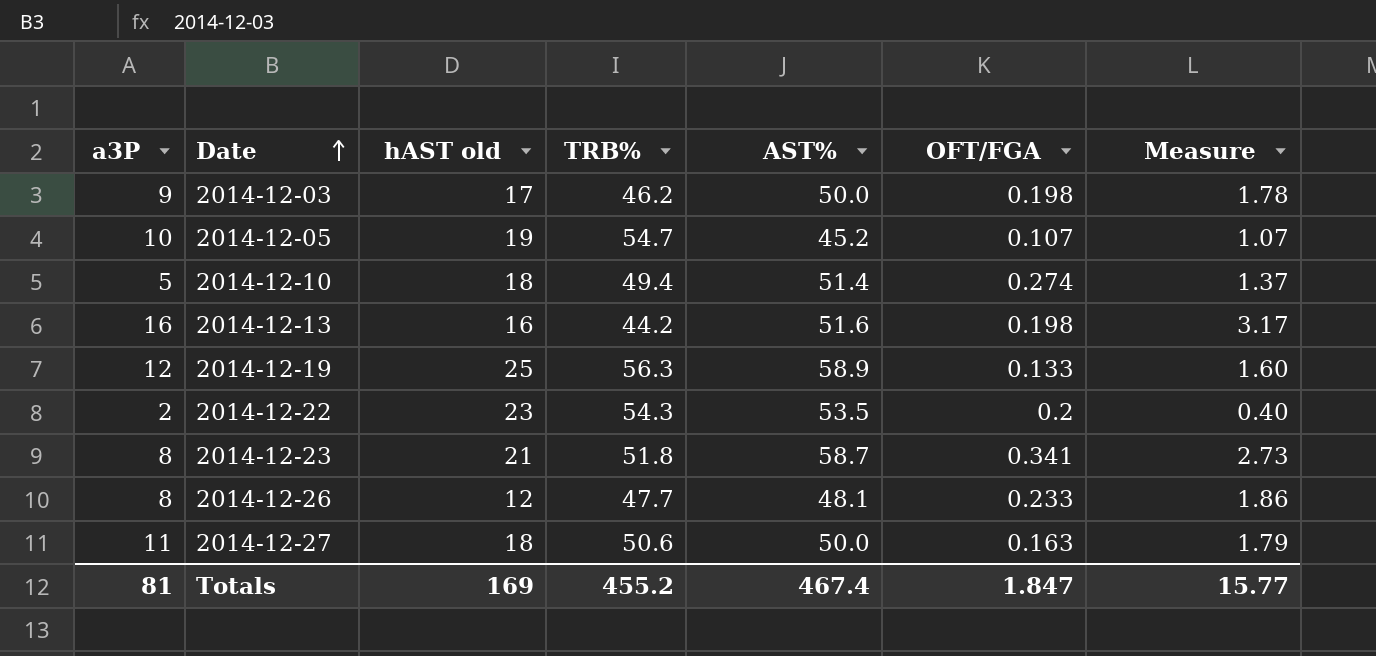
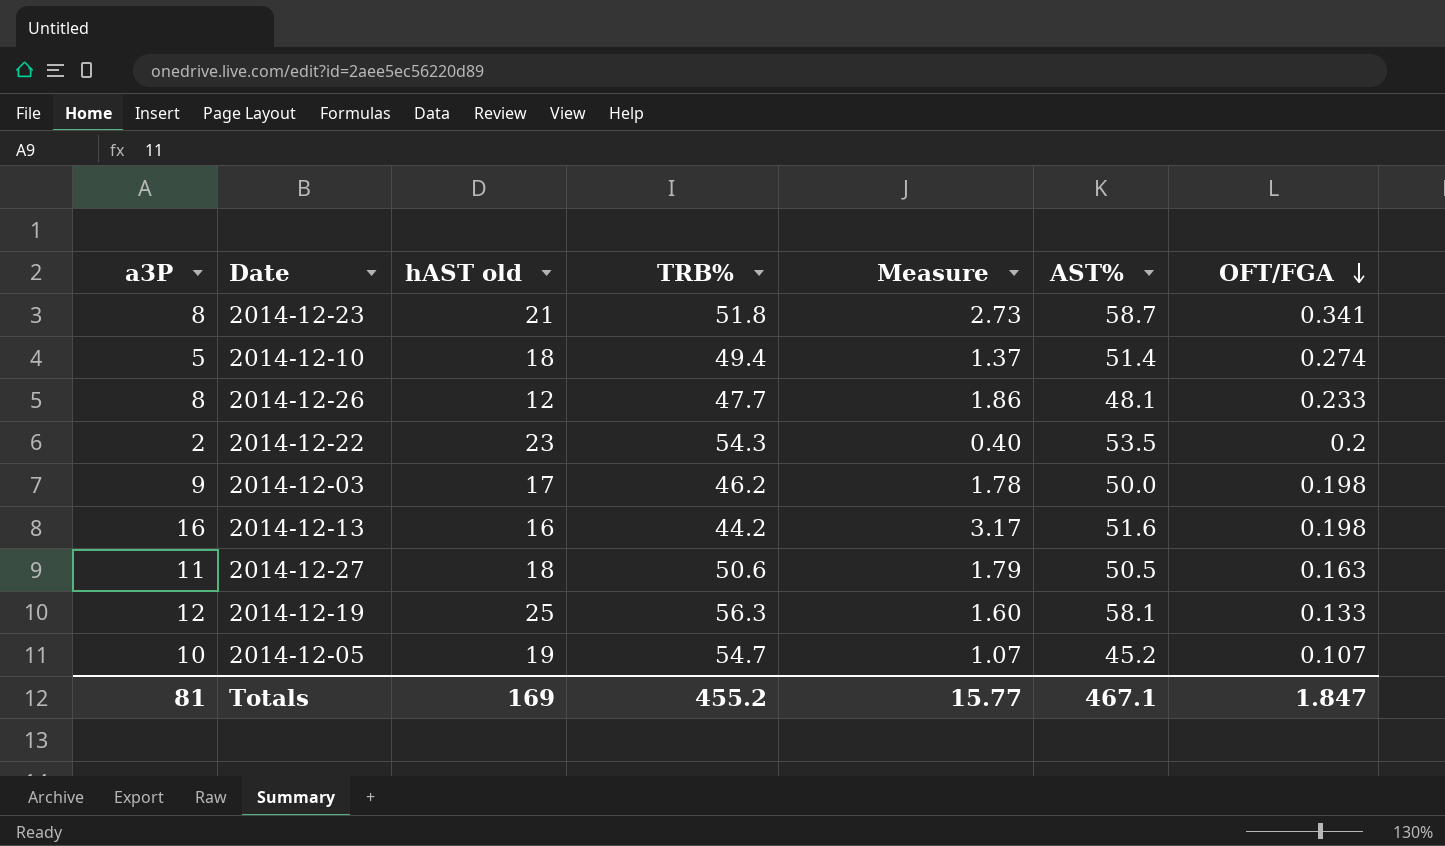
row order: Date ascending -> OFT/FGA descending
column Measure | position: 7 -> 5
2014-12-27 | AST%: 50.0 -> 50.5
2014-12-19 | AST%: 58.9 -> 58.1
Totals | AST%: 467.4 -> 467.1

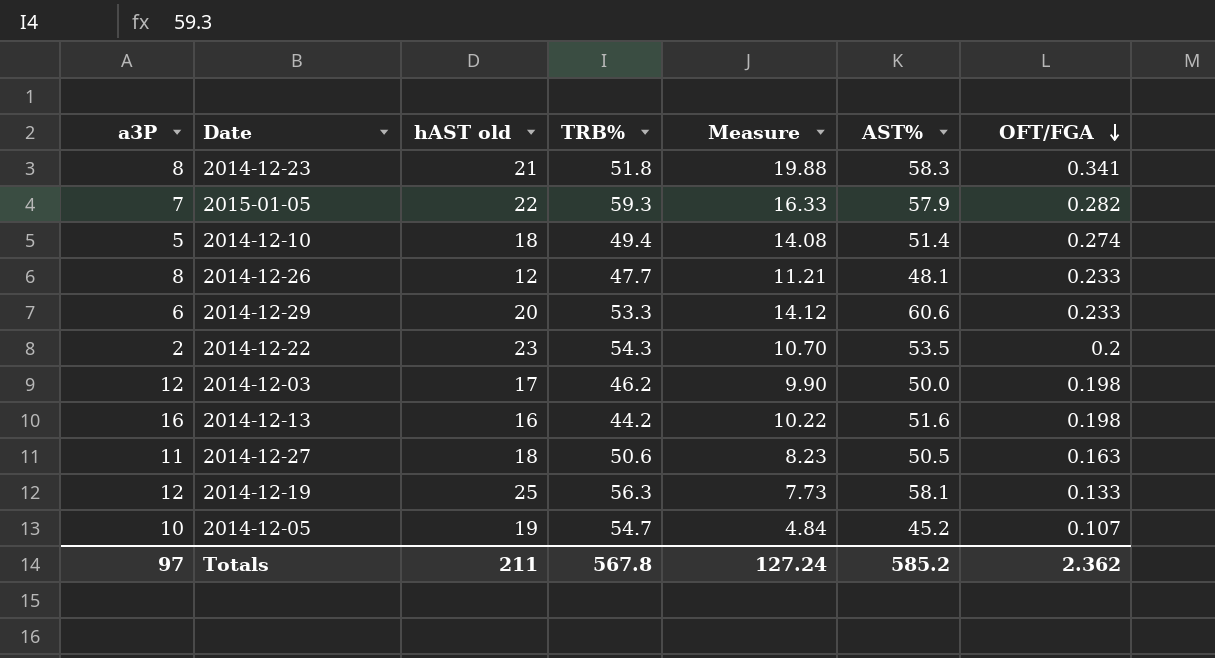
column Measure | formula: [a3P] * [OFT/FGA] -> [AST%] * [OFT/FGA]
2014-12-23 | AST%: 58.7 -> 58.3
row 2015-01-05: none -> 7 | 22 | 59.3 | 16.33 | 57.9 | 0.282
row 2014-12-29: none -> 6 | 20 | 53.3 | 14.12 | 60.6 | 0.233
2014-12-03 | a3P: 9 -> 12
Totals | a3P: 81 -> 97
Totals | hAST old: 169 -> 211
Totals | TRB%: 455.2 -> 567.8
Totals | Measure: 15.77 -> 127.24
Totals | AST%: 467.1 -> 585.2
Totals | OFT/FGA: 1.847 -> 2.362

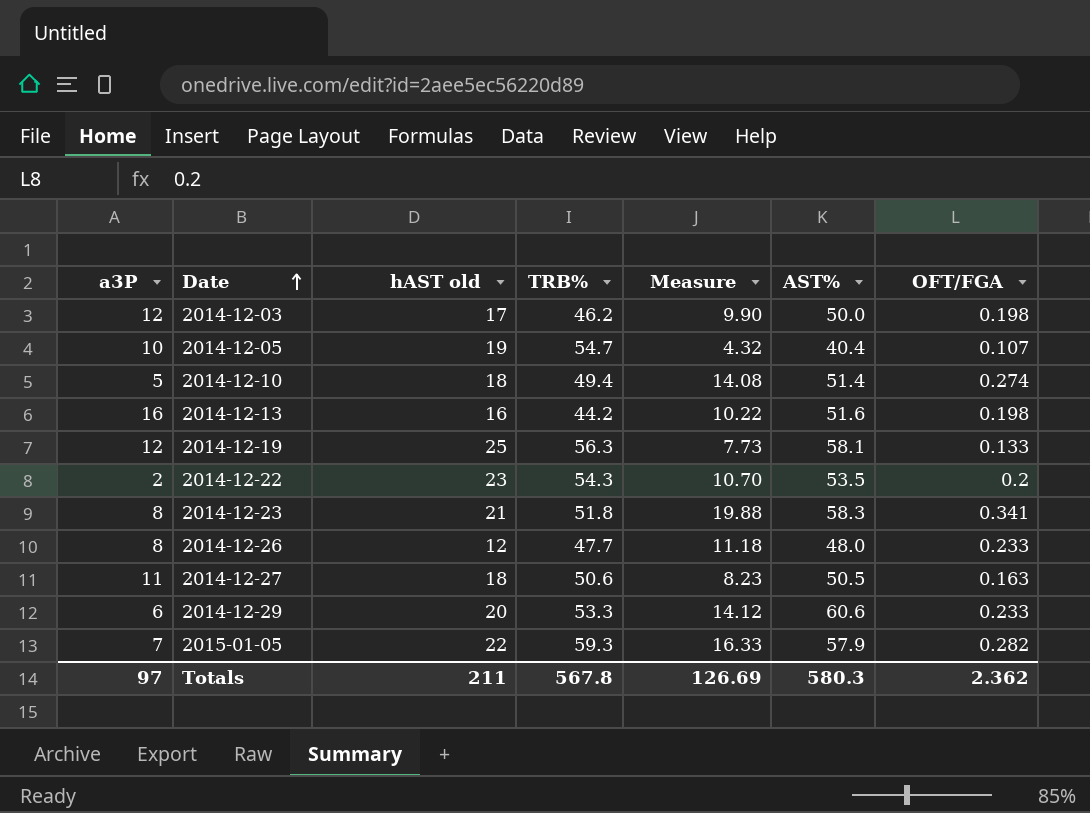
row order: OFT/FGA descending -> Date ascending
2014-12-05 | Measure: 4.84 -> 4.32
2014-12-05 | AST%: 45.2 -> 40.4
2014-12-26 | Measure: 11.21 -> 11.18
2014-12-26 | AST%: 48.1 -> 48.0
Totals | Measure: 127.24 -> 126.69
Totals | AST%: 585.2 -> 580.3

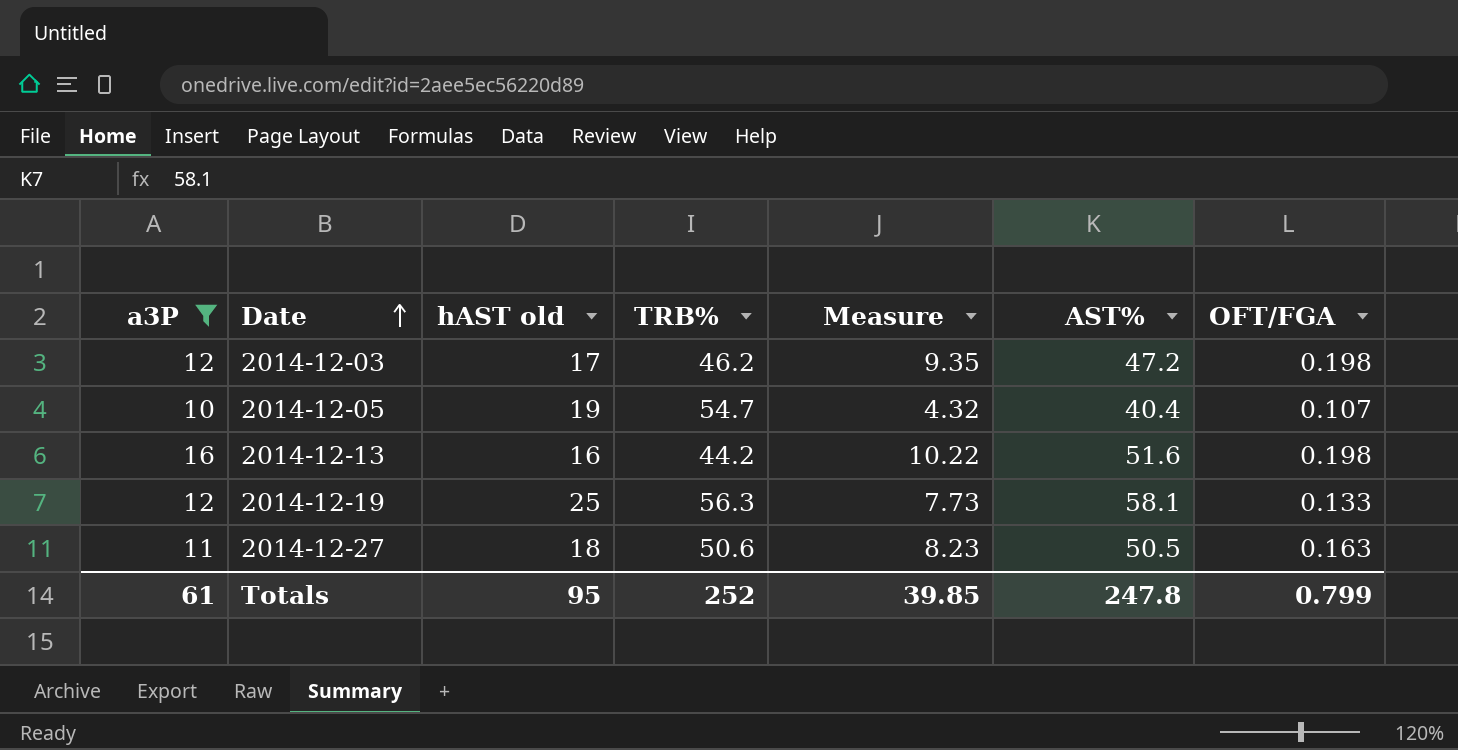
filter: none -> a3P >= 10
2014-12-03 | Measure: 9.90 -> 9.35
2014-12-03 | AST%: 50.0 -> 47.2
Totals | a3P: 97 -> 61
Totals | hAST old: 211 -> 95
Totals | TRB%: 567.8 -> 252
Totals | Measure: 126.69 -> 39.85
Totals | AST%: 580.3 -> 247.8
Totals | OFT/FGA: 2.362 -> 0.799

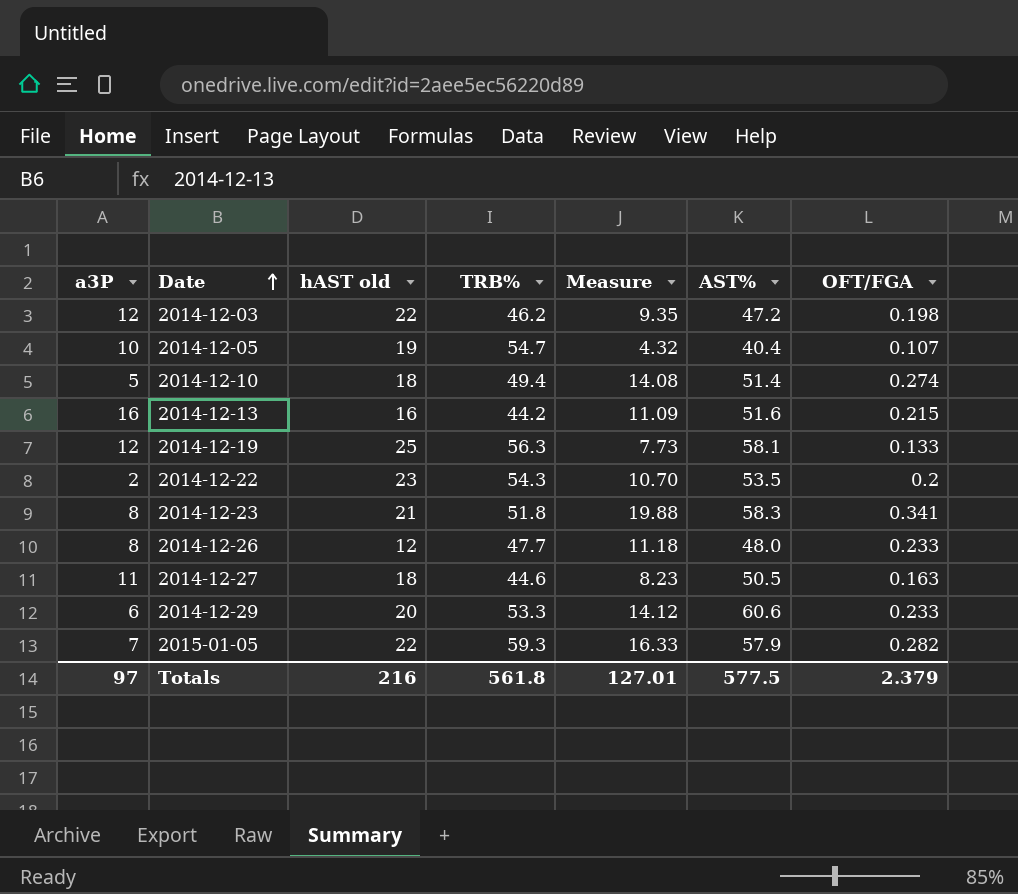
filter: a3P >= 10 -> none
2014-12-03 | hAST old: 17 -> 22
2014-12-13 | Measure: 10.22 -> 11.09
2014-12-13 | OFT/FGA: 0.198 -> 0.215
2014-12-27 | TRB%: 50.6 -> 44.6
Totals | a3P: 61 -> 97
Totals | hAST old: 95 -> 216
Totals | TRB%: 252 -> 561.8
Totals | Measure: 39.85 -> 127.01
Totals | AST%: 247.8 -> 577.5
Totals | OFT/FGA: 0.799 -> 2.379

